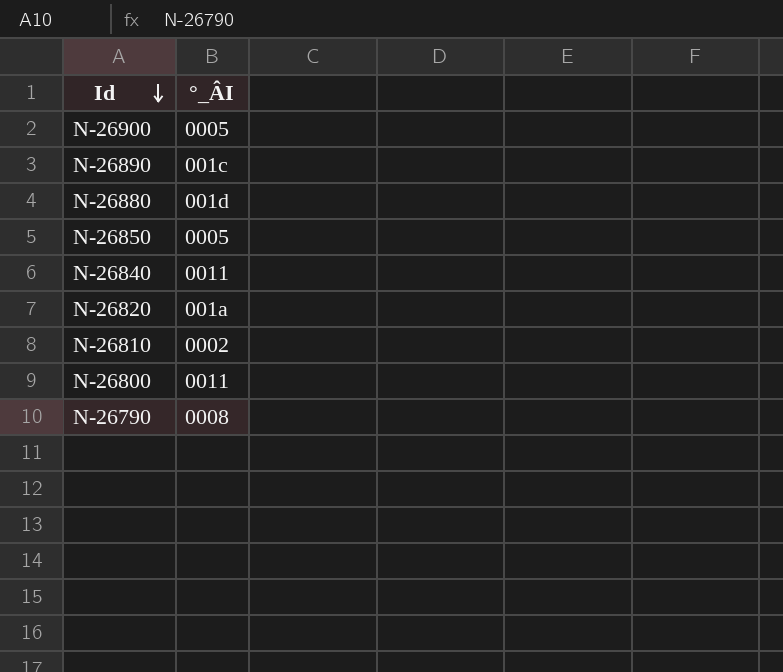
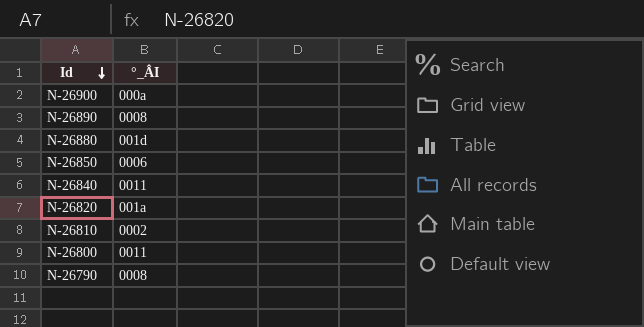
N-26900 | °_ÂI: 0005 -> 000a
N-26890 | °_ÂI: 001c -> 0008
N-26850 | °_ÂI: 0005 -> 0006

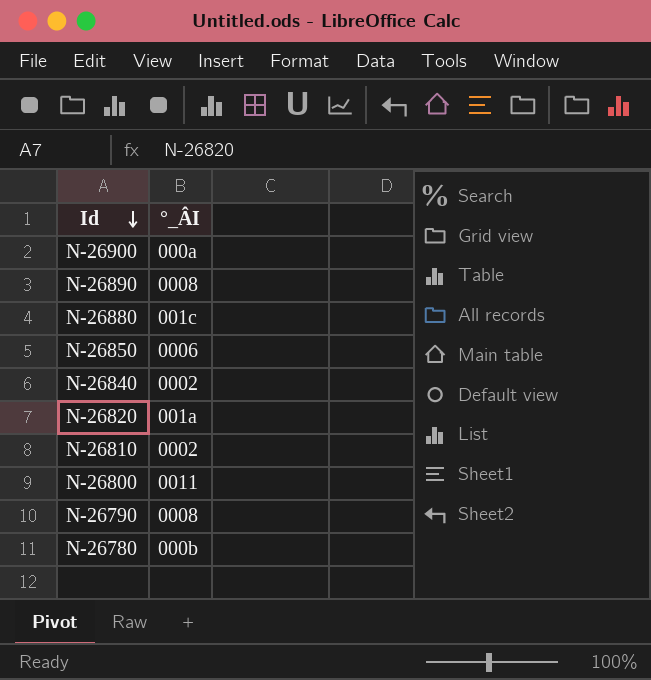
N-26880 | °_ÂI: 001d -> 001c
N-26840 | °_ÂI: 0011 -> 0002
row N-26780: none -> 000b

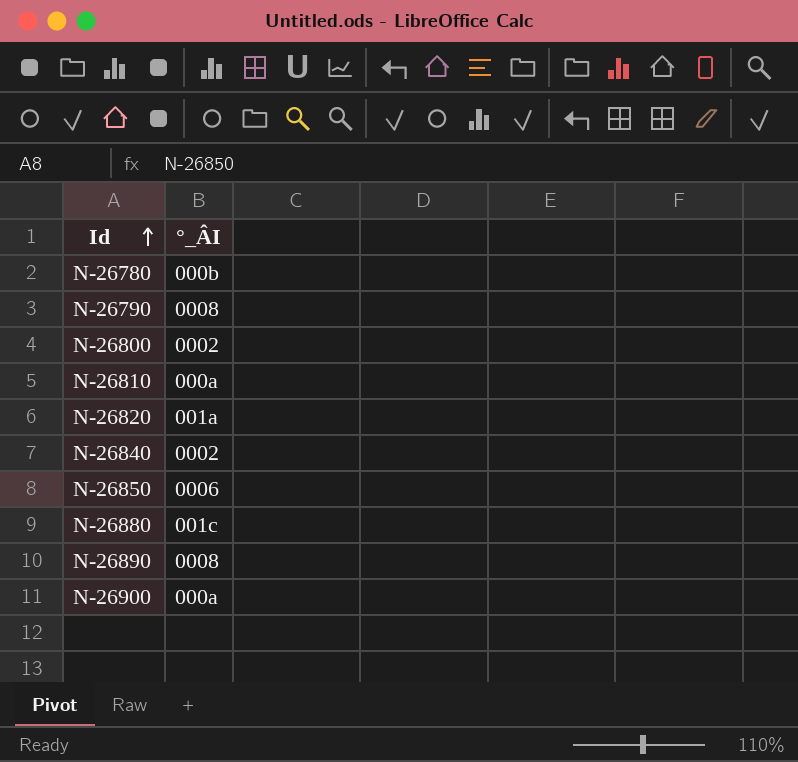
row order: Id descending -> Id ascending
N-26800 | °_ÂI: 0011 -> 0002
N-26810 | °_ÂI: 0002 -> 000a

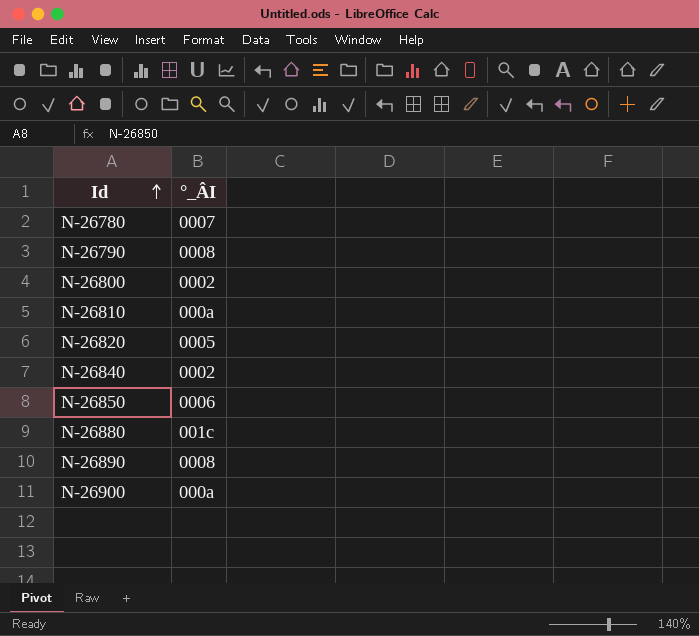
N-26780 | °_ÂI: 000b -> 0007
N-26820 | °_ÂI: 001a -> 0005

